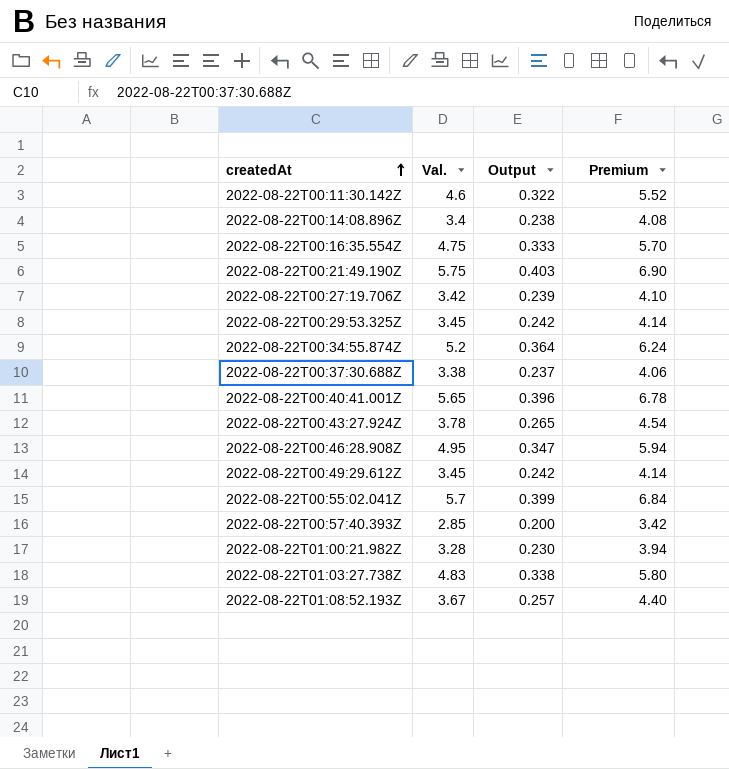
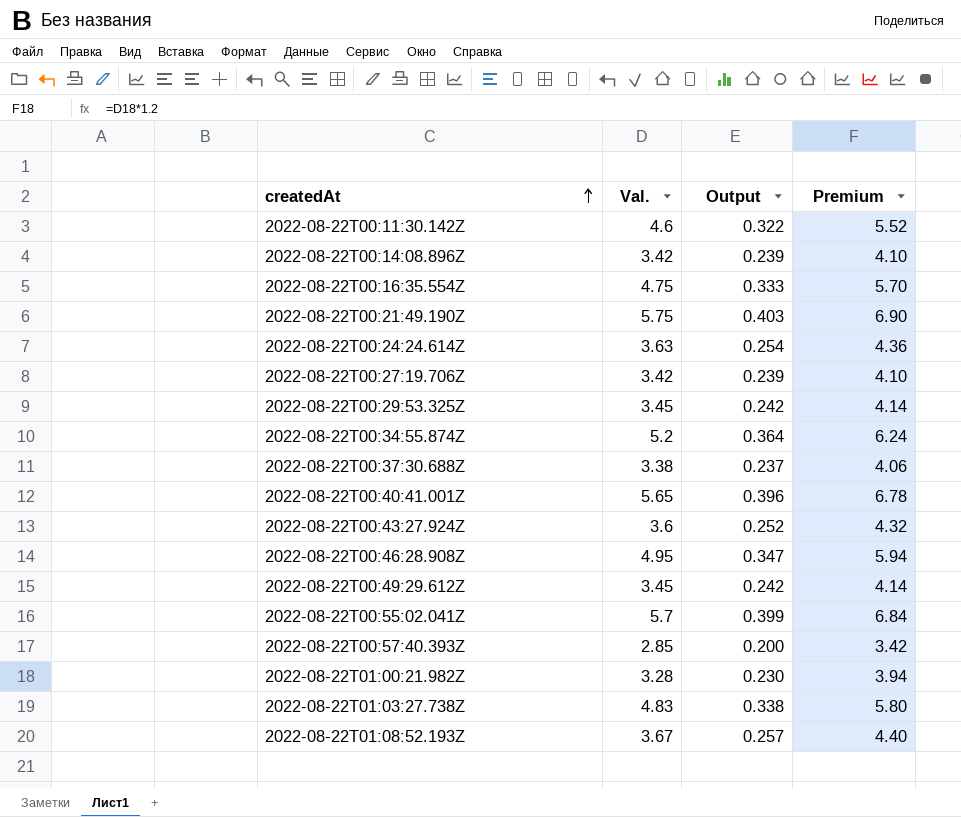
2022-08-22T00:14:08.896Z | Val.: 3.4 -> 3.42
2022-08-22T00:14:08.896Z | Output: 0.238 -> 0.239
2022-08-22T00:14:08.896Z | Premium: 4.08 -> 4.10
row 2022-08-22T00:24:24.614Z: none -> 3.63 | 0.254 | 4.36
2022-08-22T00:43:27.924Z | Val.: 3.78 -> 3.6
2022-08-22T00:43:27.924Z | Output: 0.265 -> 0.252
2022-08-22T00:43:27.924Z | Premium: 4.54 -> 4.32

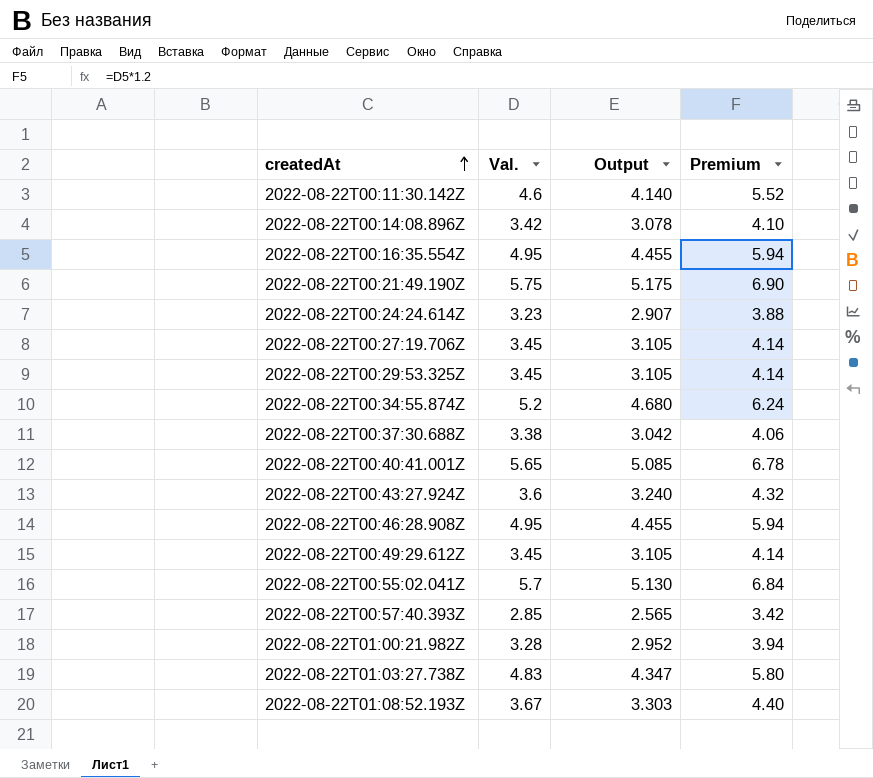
column Output | formula: [Val.] * 0.07 -> [Val.] * 0.9
2022-08-22T00:16:35.554Z | Val.: 4.75 -> 4.95
2022-08-22T00:16:35.554Z | Premium: 5.70 -> 5.94
2022-08-22T00:24:24.614Z | Val.: 3.63 -> 3.23
2022-08-22T00:24:24.614Z | Premium: 4.36 -> 3.88
2022-08-22T00:27:19.706Z | Val.: 3.42 -> 3.45
2022-08-22T00:27:19.706Z | Premium: 4.10 -> 4.14

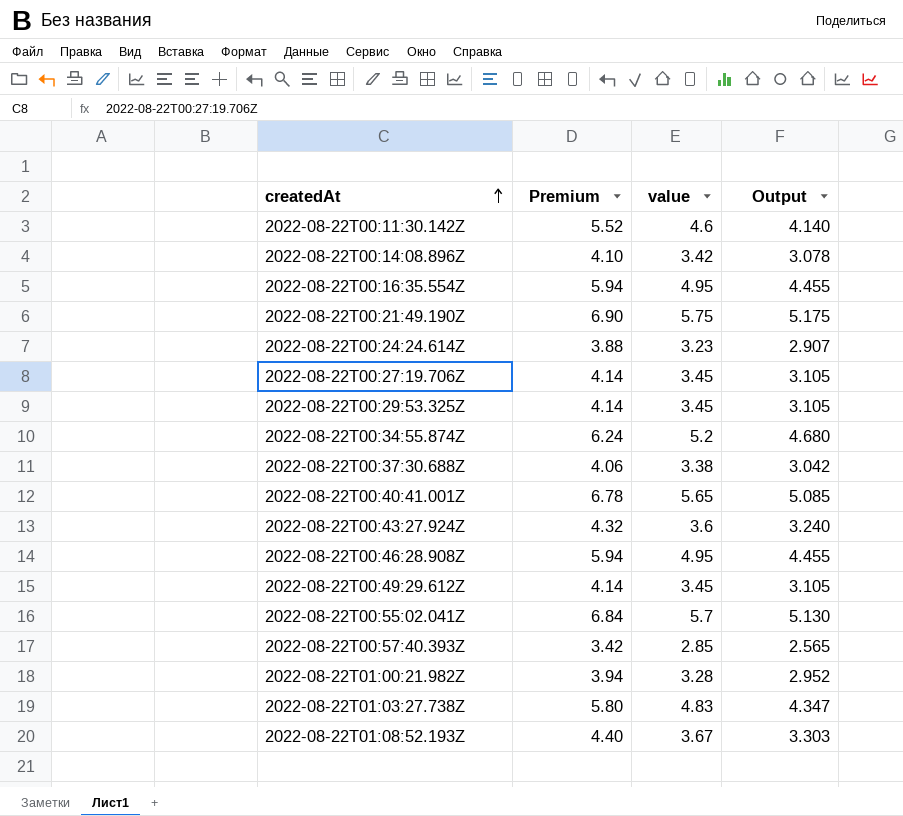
column Premium | position: 4 -> 2
column name: Val. -> value

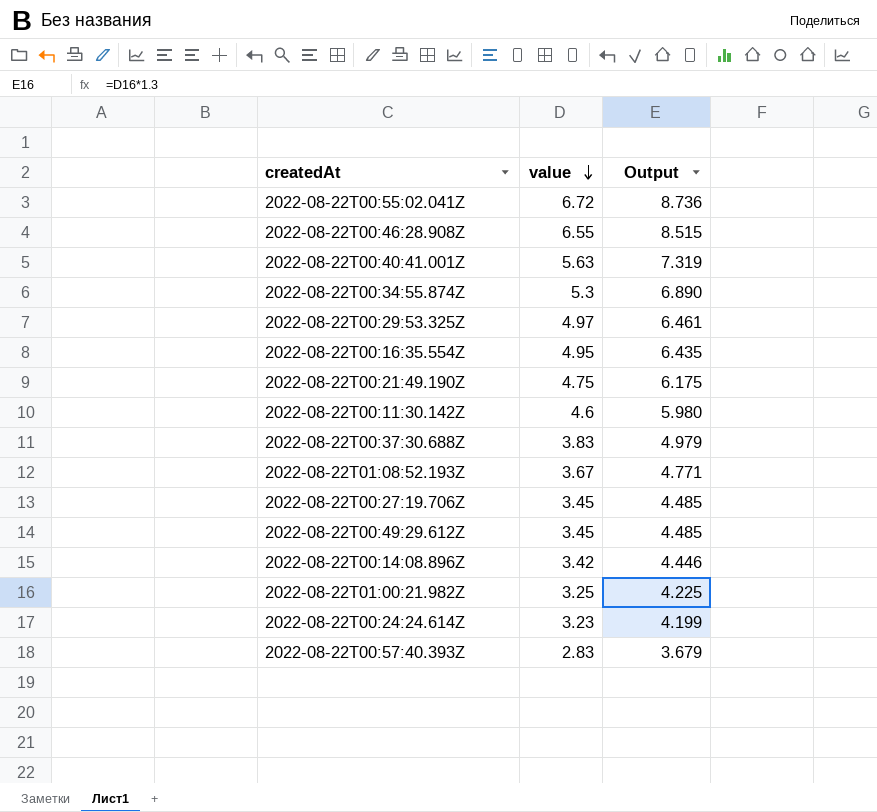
row order: createdAt ascending -> value descending
column Premium | formula: [value] * 1.2 -> none
column Output | formula: [value] * 0.9 -> [value] * 1.3
row 2022-08-22T00:43:27.924Z: 4.32 | 3.6 | 3.240 -> none
row 2022-08-22T01:03:27.738Z: 5.80 | 4.83 | 4.347 -> none
2022-08-22T00:55:02.041Z | value: 5.7 -> 6.72
2022-08-22T00:46:28.908Z | value: 4.95 -> 6.55
2022-08-22T00:40:41.001Z | value: 5.65 -> 5.63
2022-08-22T00:34:55.874Z | value: 5.2 -> 5.3
2022-08-22T00:29:53.325Z | value: 3.45 -> 4.97
2022-08-22T00:21:49.190Z | value: 5.75 -> 4.75
2022-08-22T00:37:30.688Z | value: 3.38 -> 3.83
2022-08-22T01:00:21.982Z | value: 3.28 -> 3.25
2022-08-22T00:57:40.393Z | value: 2.85 -> 2.83

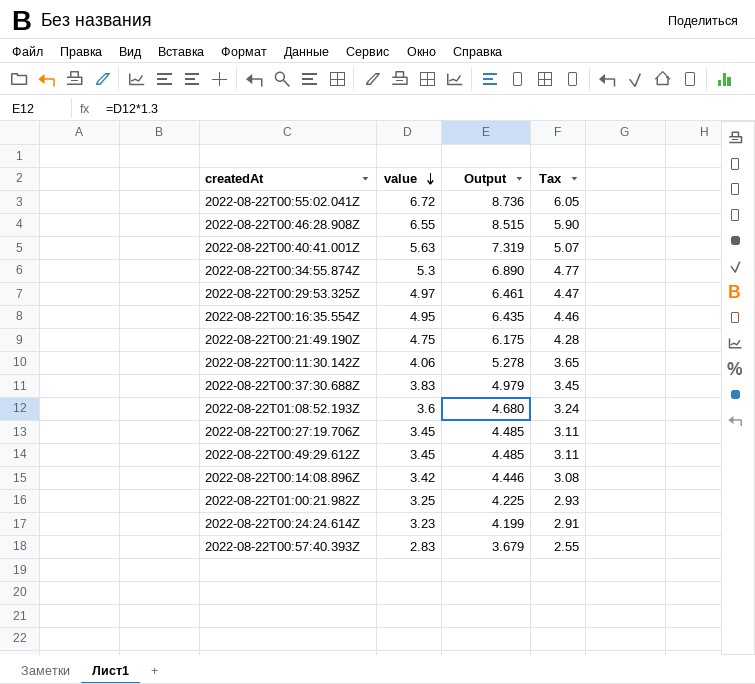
column Tax | formula: none -> [value] * 0.9
2022-08-22T00:11:30.142Z | value: 4.6 -> 4.06
2022-08-22T00:11:30.142Z | Output: 5.980 -> 5.278
2022-08-22T01:08:52.193Z | value: 3.67 -> 3.6
2022-08-22T01:08:52.193Z | Output: 4.771 -> 4.680

